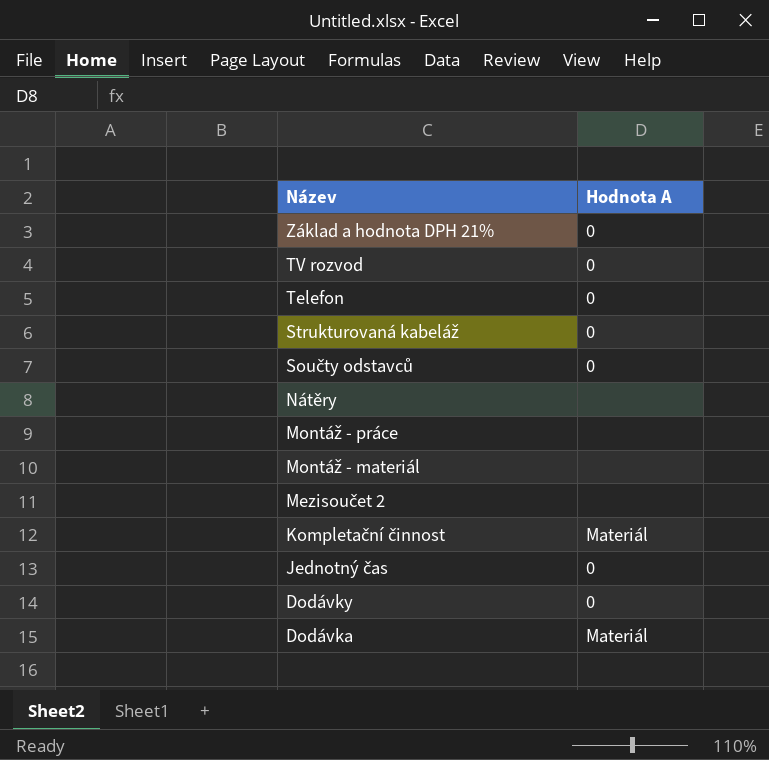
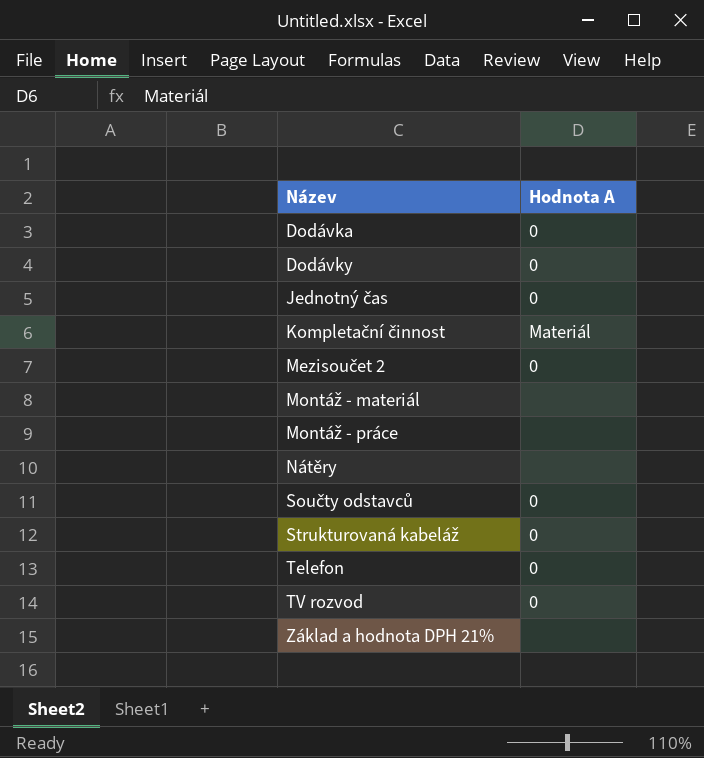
row order: Název descending -> Název ascending
Dodávka | Hodnota A: Materiál -> 0
Mezisoučet 2 | Hodnota A: none -> 0
Základ a hodnota DPH 21% | Hodnota A: 0 -> none

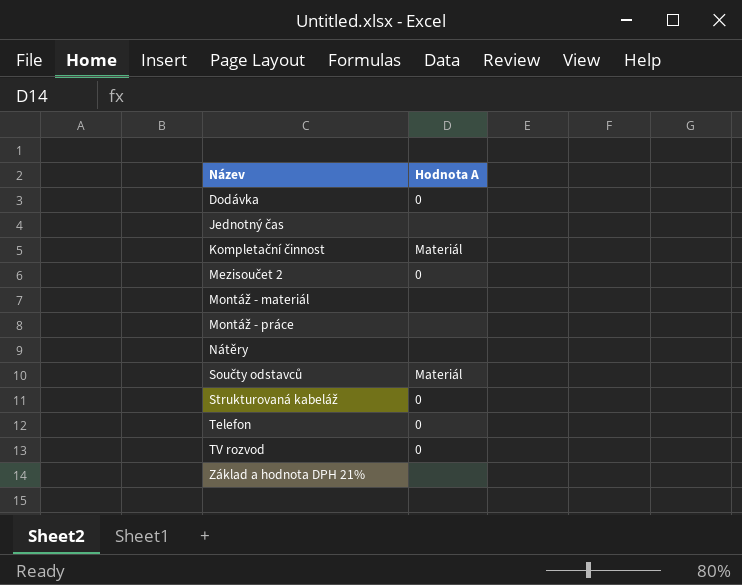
row Dodávky: 0 -> none
Jednotný čas | Hodnota A: 0 -> none
Součty odstavců | Hodnota A: 0 -> Materiál

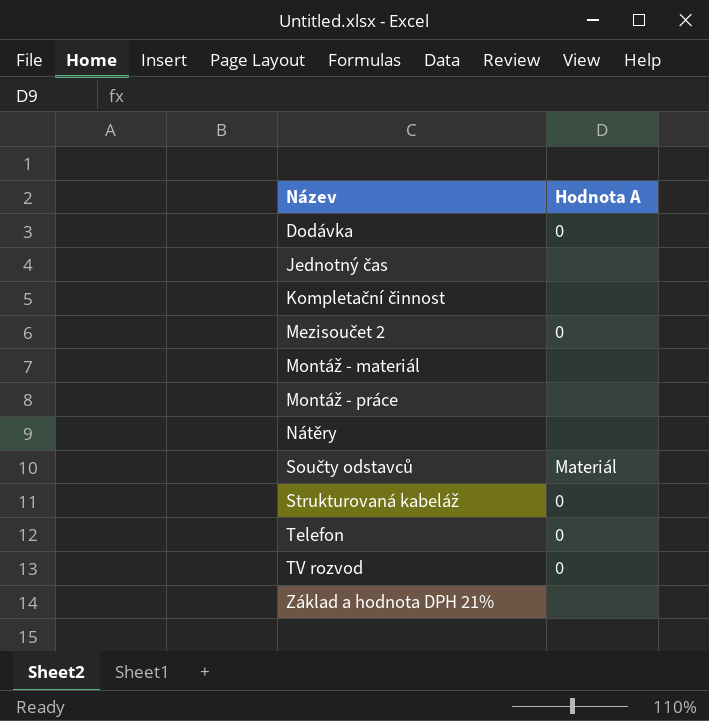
Kompletační činnost | Hodnota A: Materiál -> none

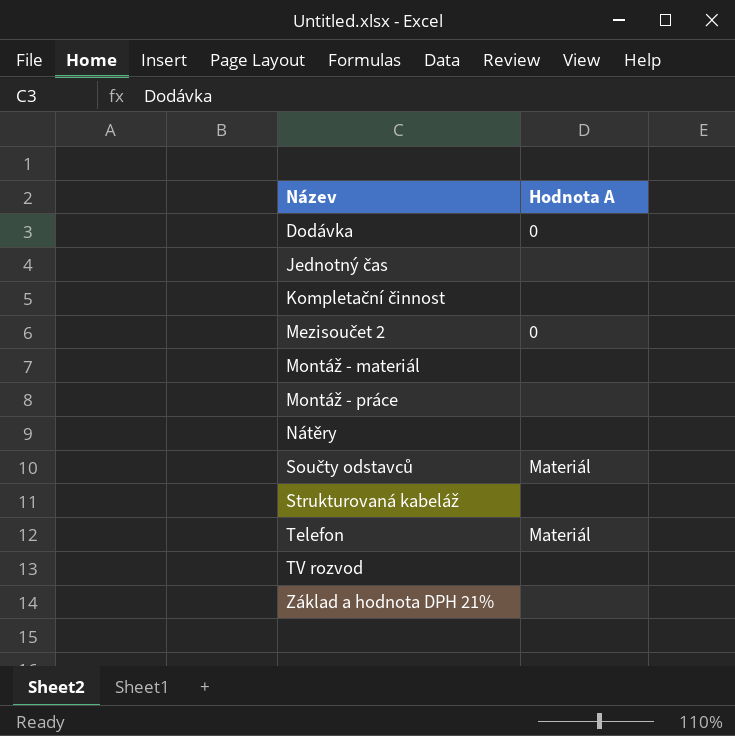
Strukturovaná kabeláž | Hodnota A: 0 -> none
Telefon | Hodnota A: 0 -> Materiál
TV rozvod | Hodnota A: 0 -> none

